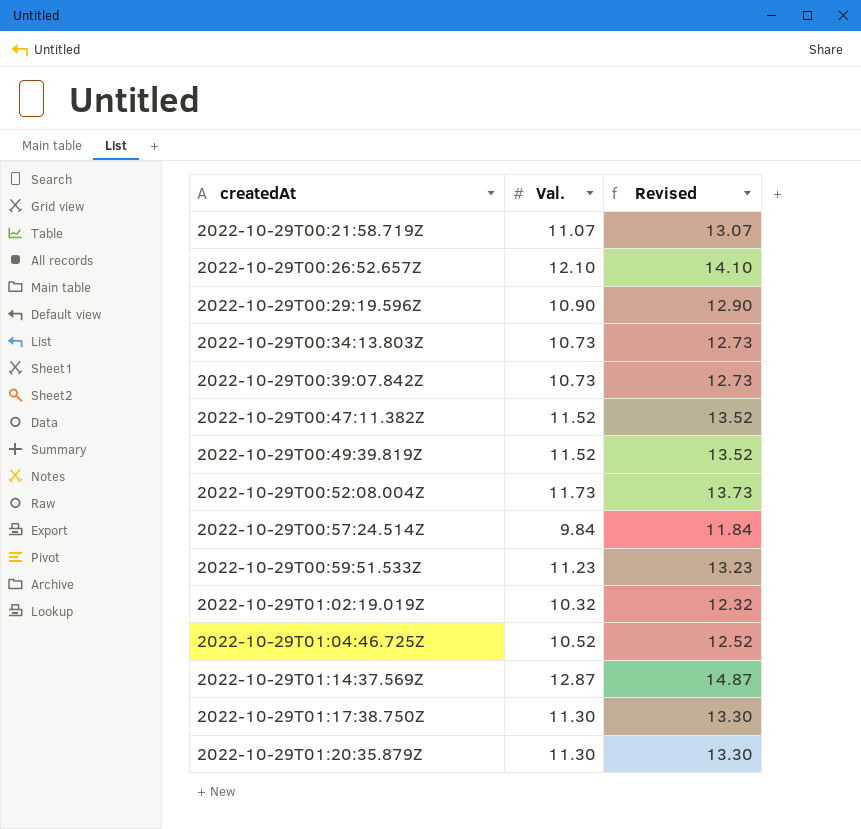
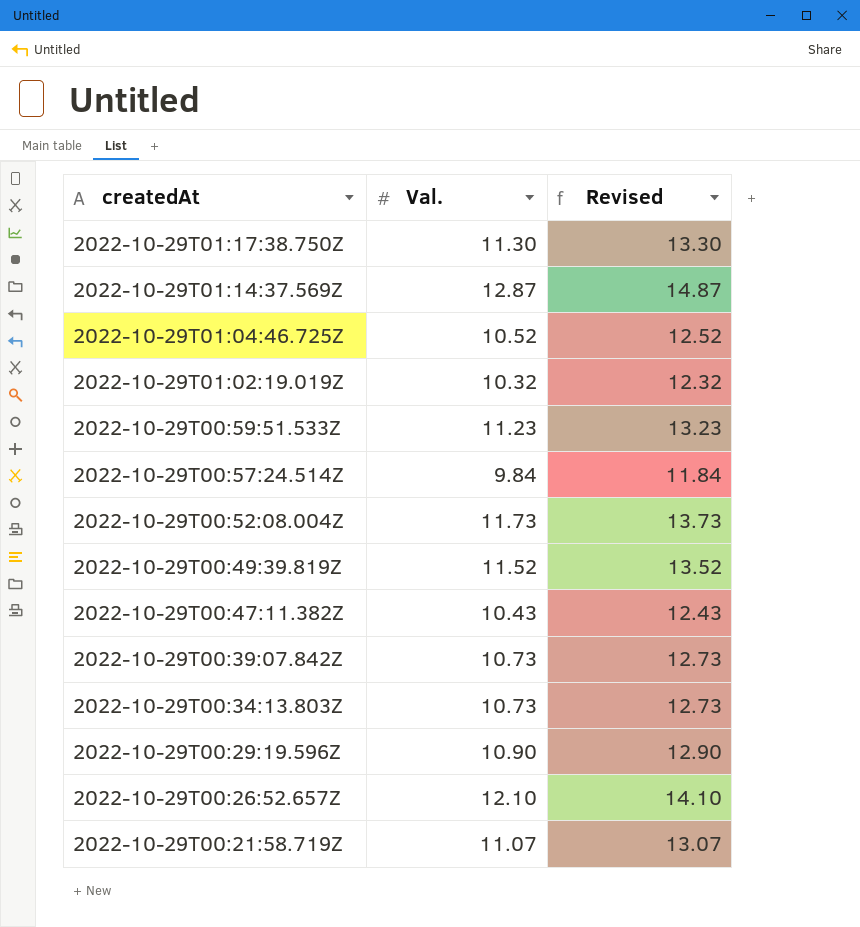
row order: createdAt ascending -> createdAt descending
row 2022-10-29T01:20:35.879Z: 11.30 | 13.30 -> none
2022-10-29T00:47:11.382Z | Val.: 11.52 -> 10.43
2022-10-29T00:47:11.382Z | Revised: 13.52 -> 12.43

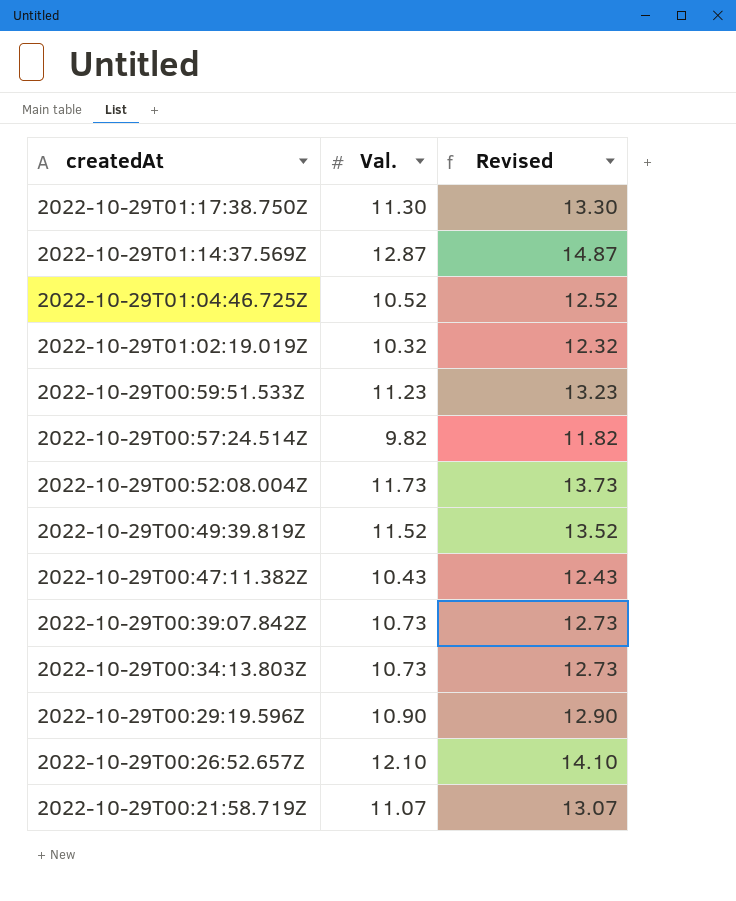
2022-10-29T00:57:24.514Z | Val.: 9.84 -> 9.82
2022-10-29T00:57:24.514Z | Revised: 11.84 -> 11.82

